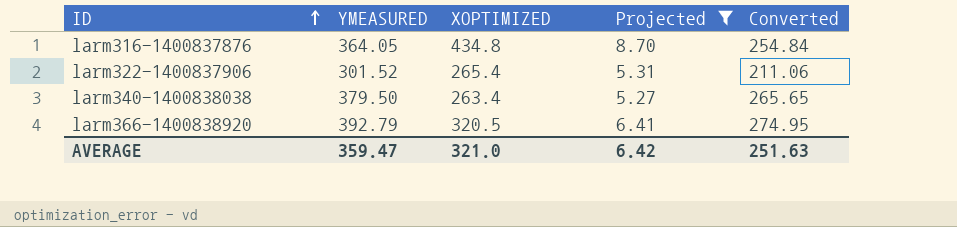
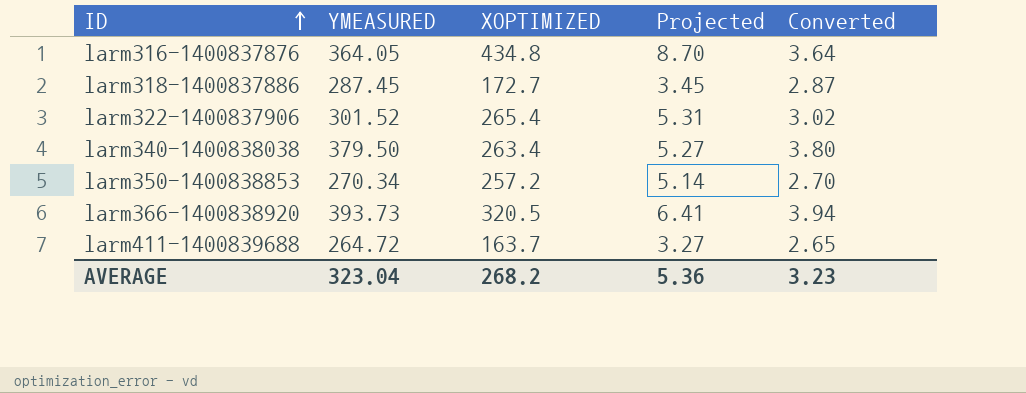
filter: Projected >= 5.27 -> none
column Converted | formula: [YMEASURED] * 0.7 -> [YMEASURED] * 0.01
larm366-1400838920 | YMEASURED: 392.79 -> 393.73
AVERAGE | YMEASURED: 359.47 -> 323.04
AVERAGE | XOPTIMIZED: 321.0 -> 268.2
AVERAGE | Projected: 6.42 -> 5.36
AVERAGE | Converted: 251.63 -> 3.23

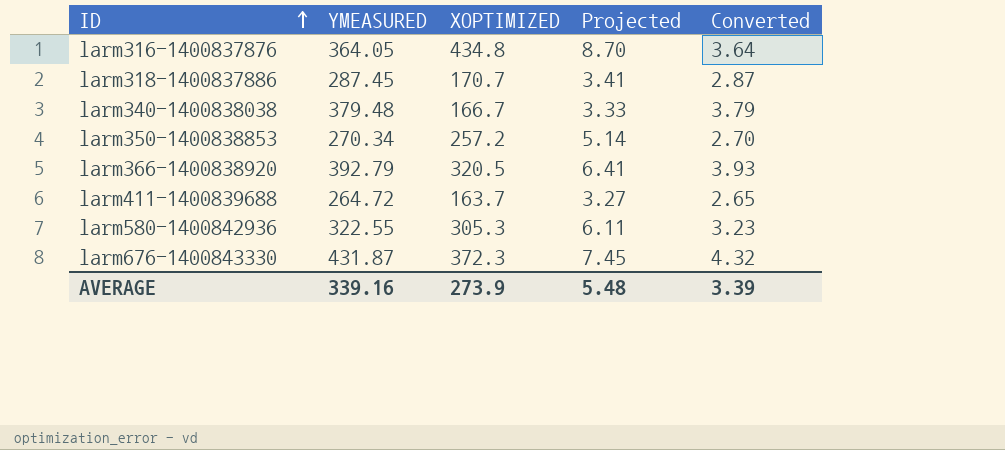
row larm322-1400837906: 301.52 | 265.4 | 5.31 | 3.02 -> none
larm318-1400837886 | XOPTIMIZED: 172.7 -> 170.7
larm318-1400837886 | Projected: 3.45 -> 3.41
larm340-1400838038 | YMEASURED: 379.50 -> 379.48
larm340-1400838038 | XOPTIMIZED: 263.4 -> 166.7
larm340-1400838038 | Projected: 5.27 -> 3.33
larm340-1400838038 | Converted: 3.80 -> 3.79
larm366-1400838920 | YMEASURED: 393.73 -> 392.79
larm366-1400838920 | Converted: 3.94 -> 3.93
row larm580-1400842936: none -> 322.55 | 305.3 | 6.11 | 3.23
row larm676-1400843330: none -> 431.87 | 372.3 | 7.45 | 4.32
AVERAGE | YMEASURED: 323.04 -> 339.16
AVERAGE | XOPTIMIZED: 268.2 -> 273.9
AVERAGE | Projected: 5.36 -> 5.48
AVERAGE | Converted: 3.23 -> 3.39

